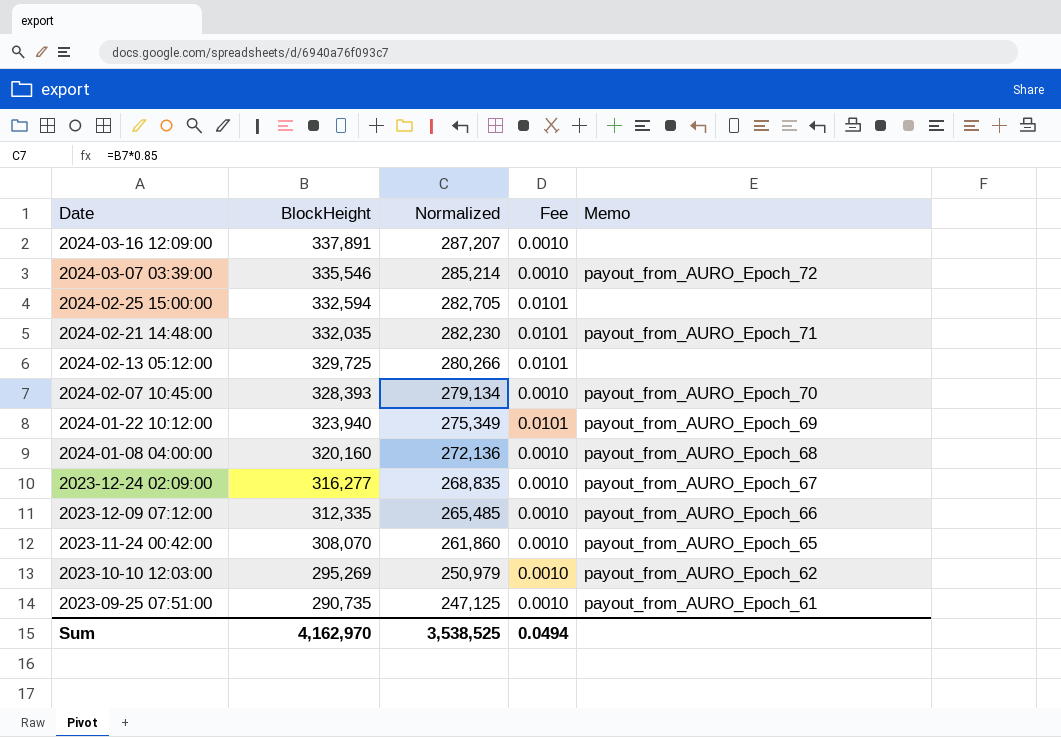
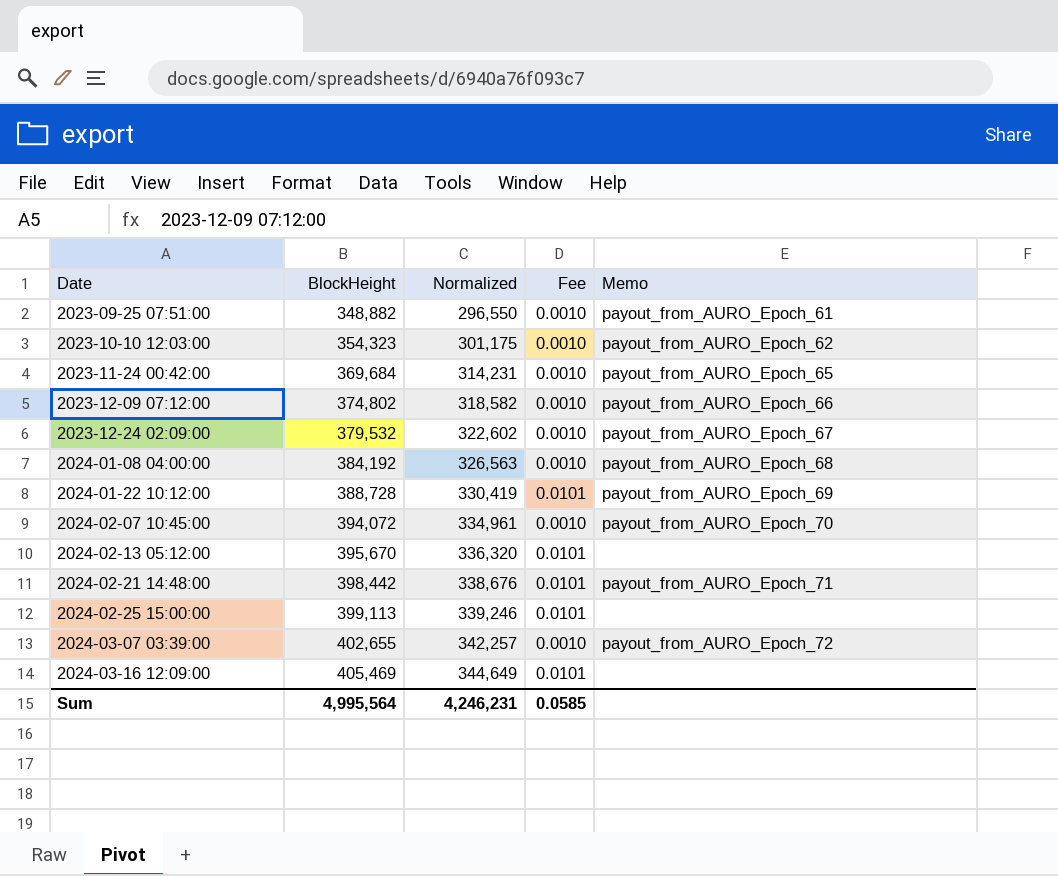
row order: Date descending -> Date ascending
2023-09-25 07:51:00 | BlockHeight: 290,735 -> 348,882
2023-09-25 07:51:00 | Normalized: 247,125 -> 296,550
2023-10-10 12:03:00 | BlockHeight: 295,269 -> 354,323
2023-10-10 12:03:00 | Normalized: 250,979 -> 301,175
2023-11-24 00:42:00 | BlockHeight: 308,070 -> 369,684
2023-11-24 00:42:00 | Normalized: 261,860 -> 314,231
2023-12-09 07:12:00 | BlockHeight: 312,335 -> 374,802
2023-12-09 07:12:00 | Normalized: 265,485 -> 318,582
2023-12-24 02:09:00 | BlockHeight: 316,277 -> 379,532
2023-12-24 02:09:00 | Normalized: 268,835 -> 322,602
2024-01-08 04:00:00 | BlockHeight: 320,160 -> 384,192
2024-01-08 04:00:00 | Normalized: 272,136 -> 326,563
2024-01-22 10:12:00 | BlockHeight: 323,940 -> 388,728
2024-01-22 10:12:00 | Normalized: 275,349 -> 330,419
2024-02-07 10:45:00 | BlockHeight: 328,393 -> 394,072
2024-02-07 10:45:00 | Normalized: 279,134 -> 334,961
2024-02-13 05:12:00 | BlockHeight: 329,725 -> 395,670
2024-02-13 05:12:00 | Normalized: 280,266 -> 336,320
2024-02-21 14:48:00 | BlockHeight: 332,035 -> 398,442
2024-02-21 14:48:00 | Normalized: 282,230 -> 338,676
2024-02-25 15:00:00 | BlockHeight: 332,594 -> 399,113
2024-02-25 15:00:00 | Normalized: 282,705 -> 339,246
2024-03-07 03:39:00 | BlockHeight: 335,546 -> 402,655
2024-03-07 03:39:00 | Normalized: 285,214 -> 342,257
2024-03-16 12:09:00 | BlockHeight: 337,891 -> 405,469
2024-03-16 12:09:00 | Normalized: 287,207 -> 344,649
2024-03-16 12:09:00 | Fee: 0.0010 -> 0.0101
Sum | BlockHeight: 4,162,970 -> 4,995,564
Sum | Normalized: 3,538,525 -> 4,246,231
Sum | Fee: 0.0494 -> 0.0585

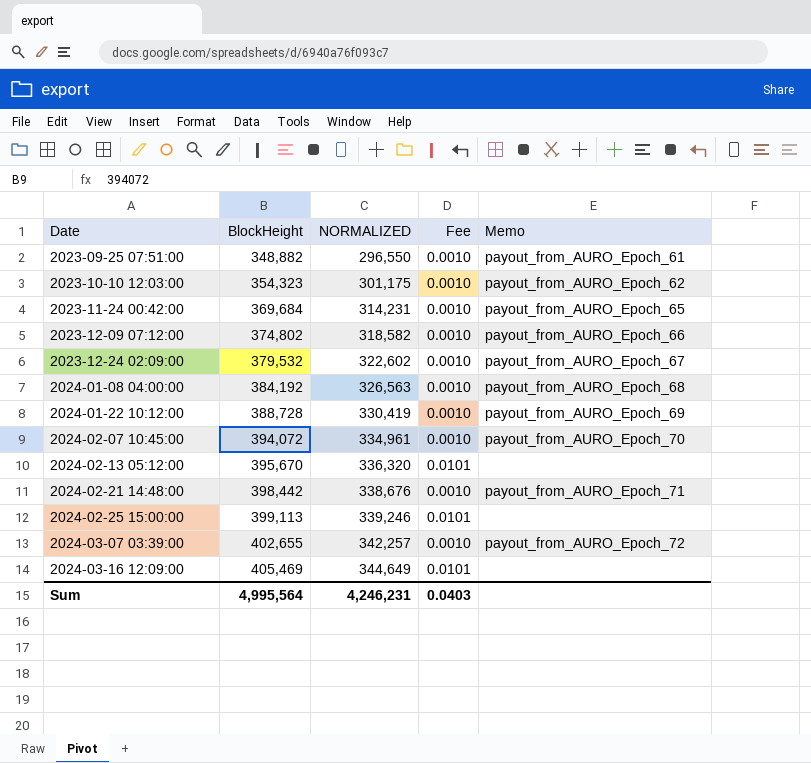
column name: Normalized -> NORMALIZED
2024-01-22 10:12:00 | Fee: 0.0101 -> 0.0010
2024-02-21 14:48:00 | Fee: 0.0101 -> 0.0010
Sum | Fee: 0.0585 -> 0.0403

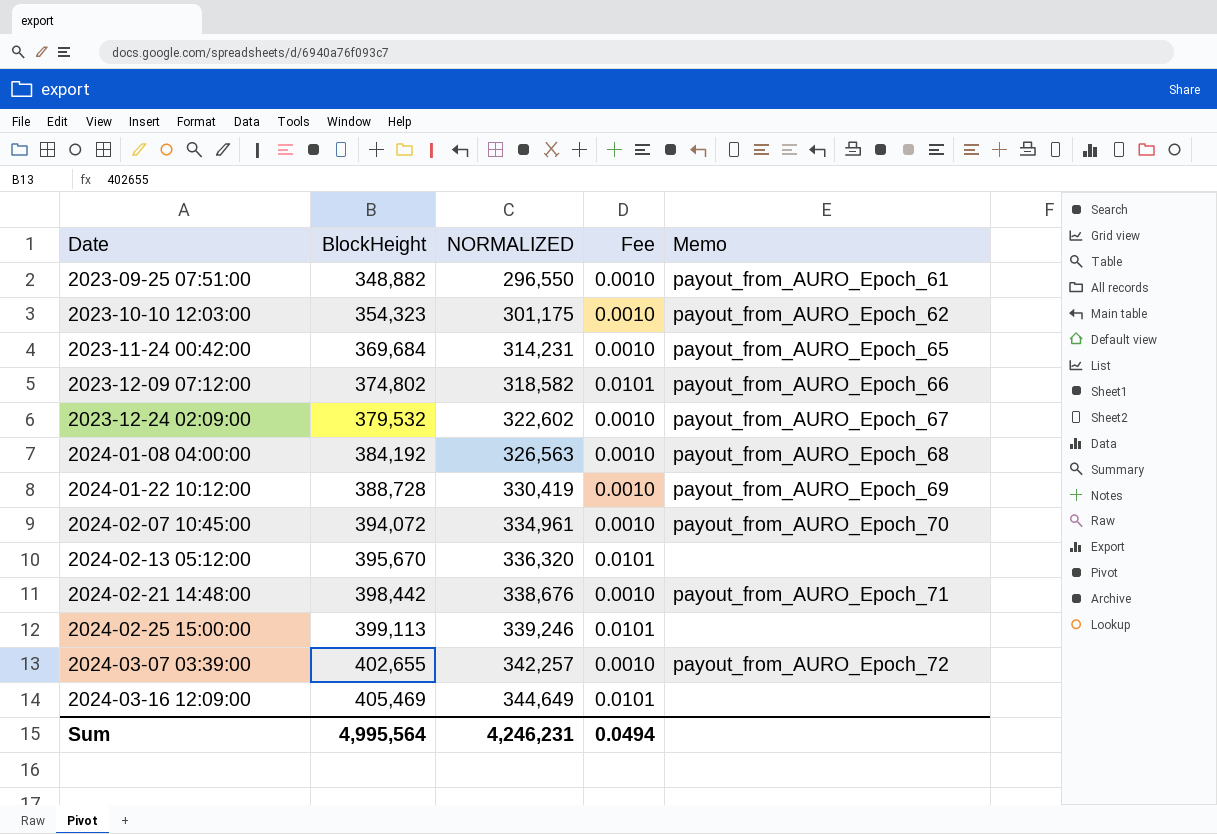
2023-12-09 07:12:00 | Fee: 0.0010 -> 0.0101
Sum | Fee: 0.0403 -> 0.0494

